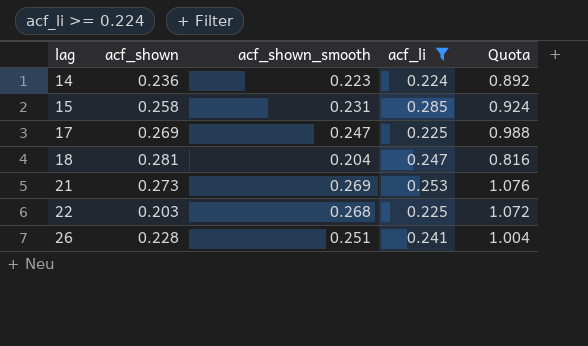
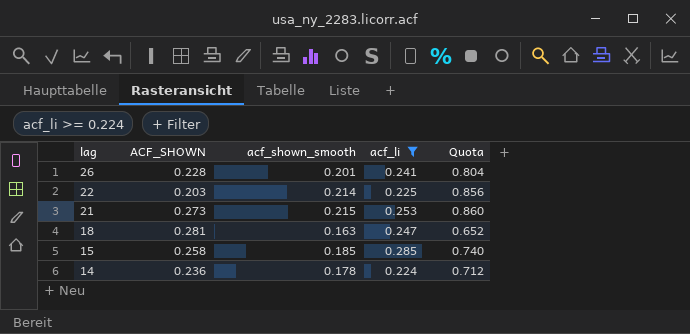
row order: lag ascending -> lag descending
column name: acf_shown -> ACF_SHOWN
row 17: 0.269 | 0.247 | 0.225 | 0.988 -> none
26 | acf_shown_smooth: 0.251 -> 0.201
26 | Quota: 1.004 -> 0.804
22 | acf_shown_smooth: 0.268 -> 0.214
22 | Quota: 1.072 -> 0.856
21 | acf_shown_smooth: 0.269 -> 0.215
21 | Quota: 1.076 -> 0.860
18 | acf_shown_smooth: 0.204 -> 0.163
18 | Quota: 0.816 -> 0.652
15 | acf_shown_smooth: 0.231 -> 0.185
15 | Quota: 0.924 -> 0.740
14 | acf_shown_smooth: 0.223 -> 0.178
14 | Quota: 0.892 -> 0.712

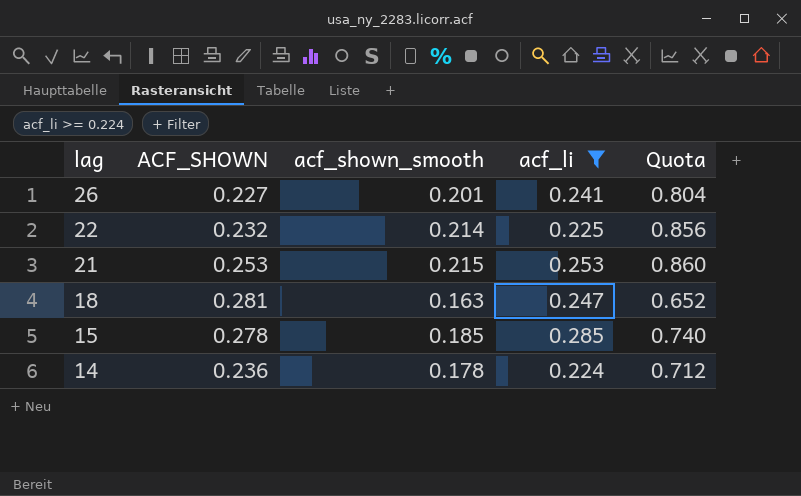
26 | ACF_SHOWN: 0.228 -> 0.227
22 | ACF_SHOWN: 0.203 -> 0.232
21 | ACF_SHOWN: 0.273 -> 0.253
15 | ACF_SHOWN: 0.258 -> 0.278

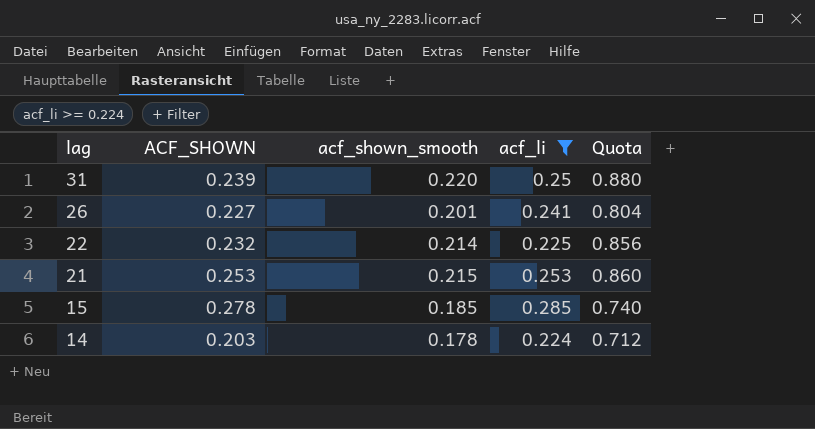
row 18: 0.281 | 0.163 | 0.247 | 0.652 -> none
row 31: none -> 0.239 | 0.220 | 0.25 | 0.880
14 | ACF_SHOWN: 0.236 -> 0.203

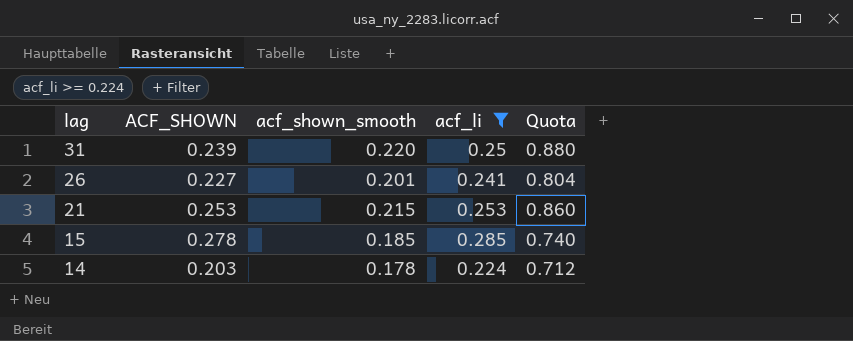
row 22: 0.232 | 0.214 | 0.225 | 0.856 -> none

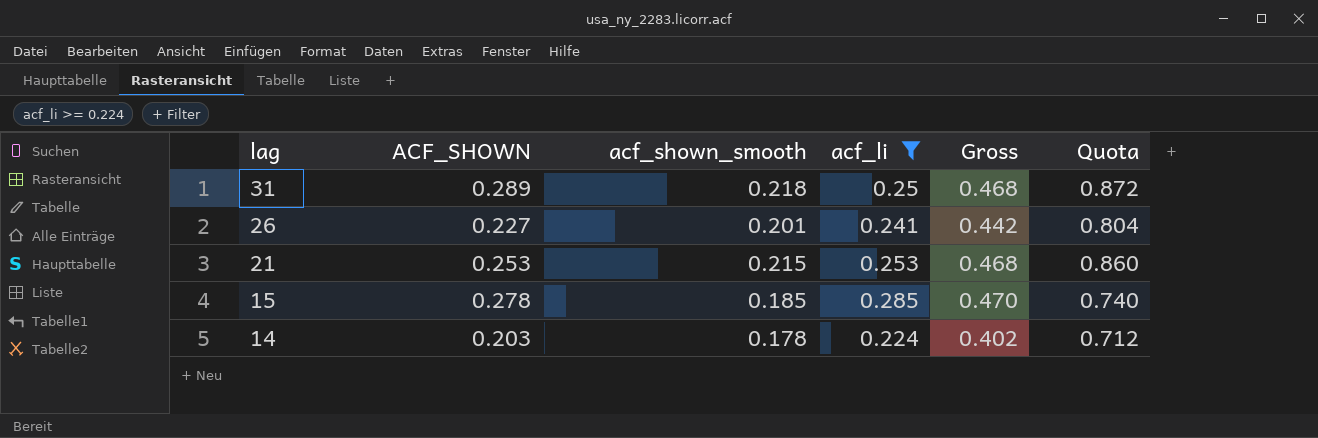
column Gross | formula: none -> [acf_shown_smooth] + [acf_li]
31 | ACF_SHOWN: 0.239 -> 0.289
31 | acf_shown_smooth: 0.220 -> 0.218
31 | Quota: 0.880 -> 0.872

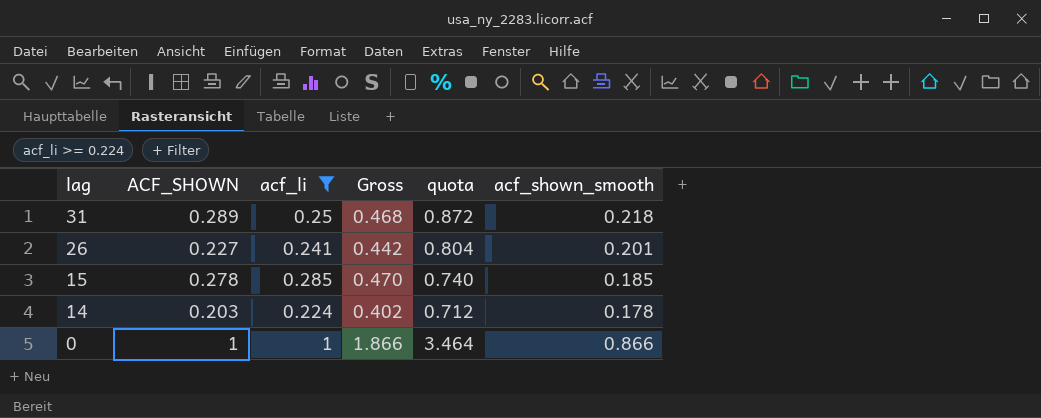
column name: Quota -> quota
column acf_shown_smooth | position: 3 -> 6
row 21: 0.253 | 0.215 | 0.253 | 0.468 | 0.860 -> none
row 0: none -> 1 | 1 | 1.866 | 3.464 | 0.866

